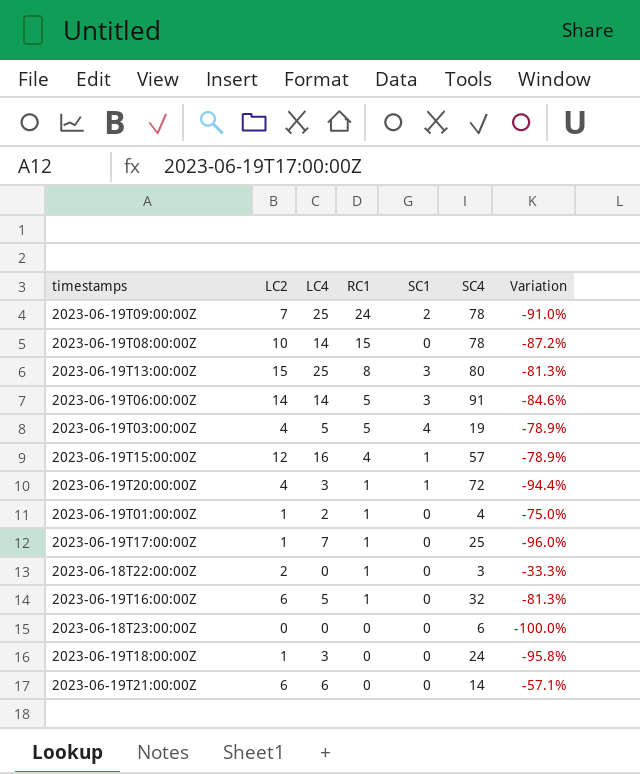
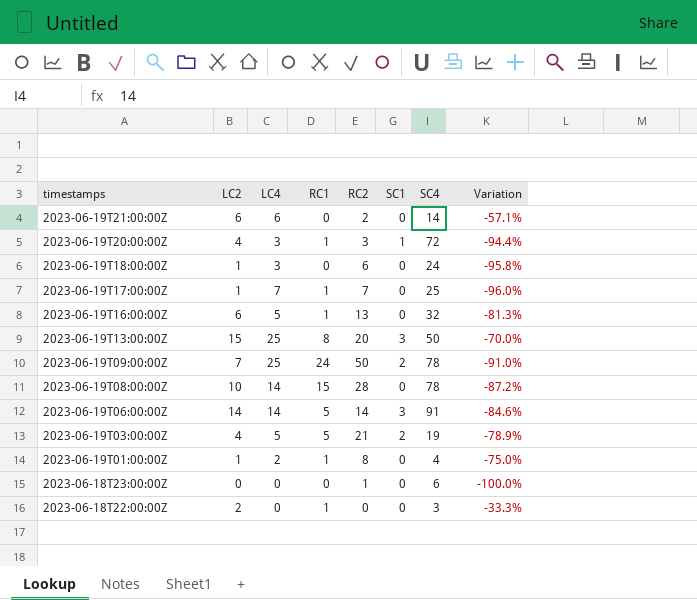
row order: RC1 descending -> timestamps descending
column RC2 | position: none -> 5
row 2023-06-19T15:00:00Z: 12 | 16 | 4 | 1 | 57 | -78.9% -> none
2023-06-19T13:00:00Z | SC4: 80 -> 50
2023-06-19T13:00:00Z | Variation: -81.3% -> -70.0%
2023-06-19T03:00:00Z | SC1: 4 -> 2

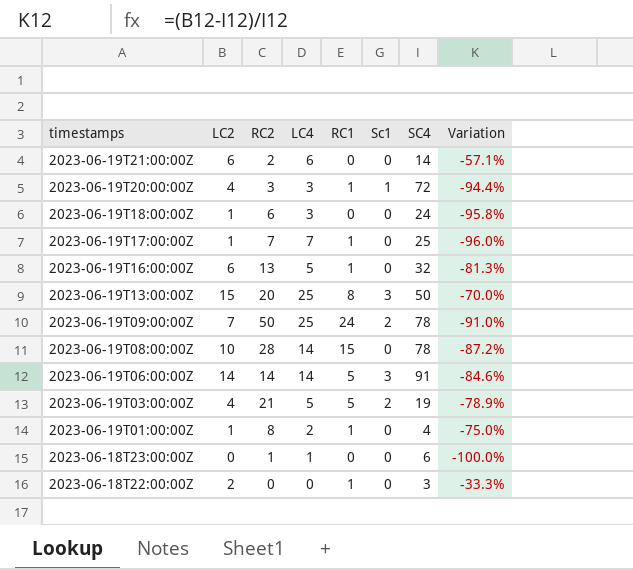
column RC2 | position: 5 -> 3
column name: SC1 -> Sc1
2023-06-18T23:00:00Z | LC4: 0 -> 1

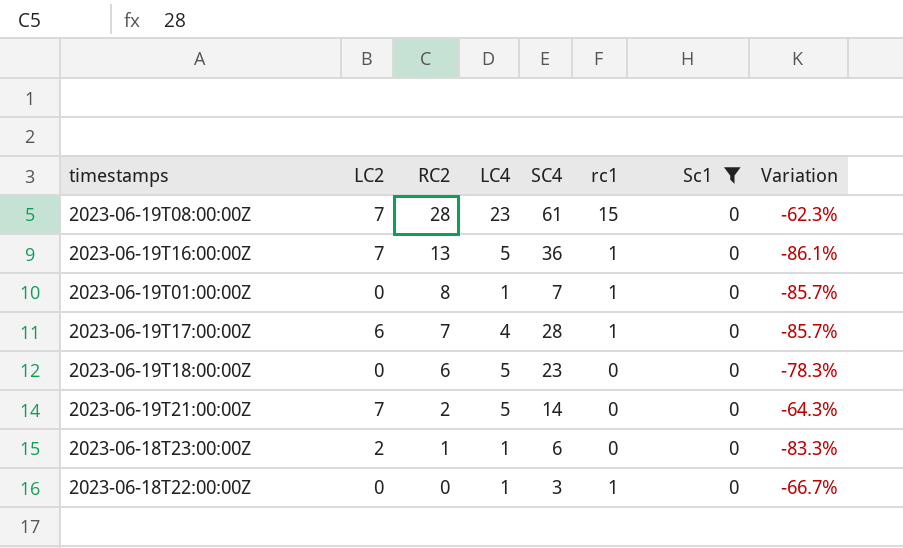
filter: none -> Sc1 = 0
row order: timestamps descending -> RC2 descending
column SC4 | position: 7 -> 5
column name: RC1 -> rc1
column Variation | formula: ([LC2] - [SC4]) / [SC4] -> ([LC4] - [SC4]) / [SC4]
2023-06-19T08:00:00Z | LC2: 10 -> 7
2023-06-19T08:00:00Z | LC4: 14 -> 23
2023-06-19T08:00:00Z | SC4: 78 -> 61
2023-06-19T16:00:00Z | LC2: 6 -> 7
2023-06-19T16:00:00Z | SC4: 32 -> 36
2023-06-19T01:00:00Z | LC2: 1 -> 0
2023-06-19T01:00:00Z | LC4: 2 -> 1
2023-06-19T01:00:00Z | SC4: 4 -> 7
2023-06-19T17:00:00Z | LC2: 1 -> 6
2023-06-19T17:00:00Z | LC4: 7 -> 4
2023-06-19T17:00:00Z | SC4: 25 -> 28
2023-06-19T18:00:00Z | LC2: 1 -> 0
2023-06-19T18:00:00Z | LC4: 3 -> 5
2023-06-19T18:00:00Z | SC4: 24 -> 23
2023-06-19T21:00:00Z | LC2: 6 -> 7
2023-06-19T21:00:00Z | LC4: 6 -> 5
2023-06-18T23:00:00Z | LC2: 0 -> 2
2023-06-18T22:00:00Z | LC2: 2 -> 0
2023-06-18T22:00:00Z | LC4: 0 -> 1

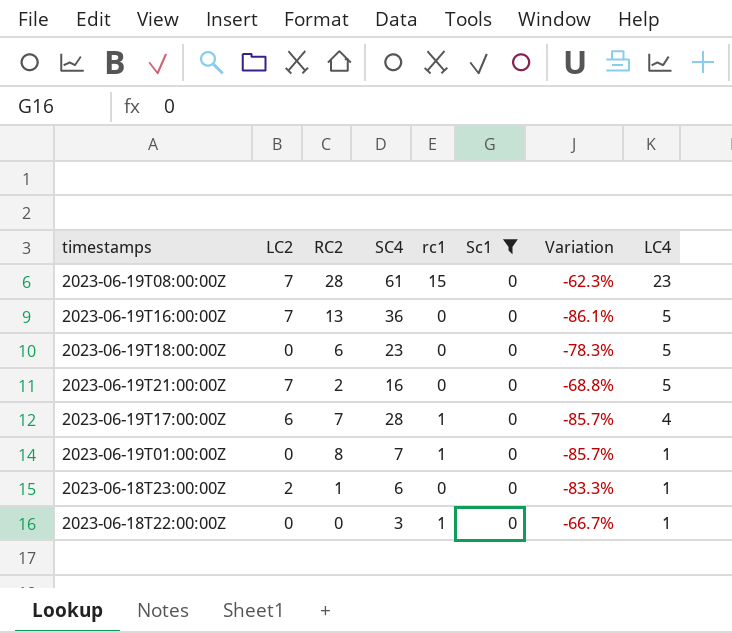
row order: RC2 descending -> LC4 descending
column LC4 | position: 4 -> 8
2023-06-19T16:00:00Z | rc1: 1 -> 0
2023-06-19T21:00:00Z | SC4: 14 -> 16
2023-06-19T21:00:00Z | Variation: -64.3% -> -68.8%

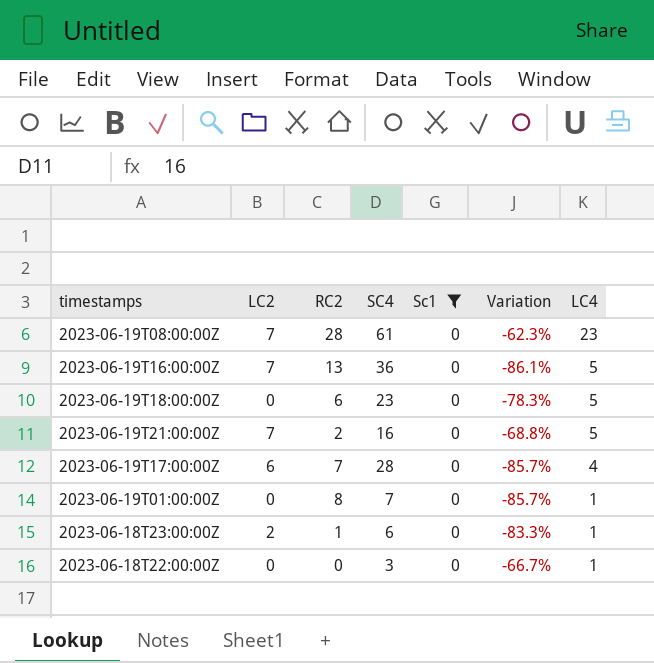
column rc1 | position: 5 -> none

